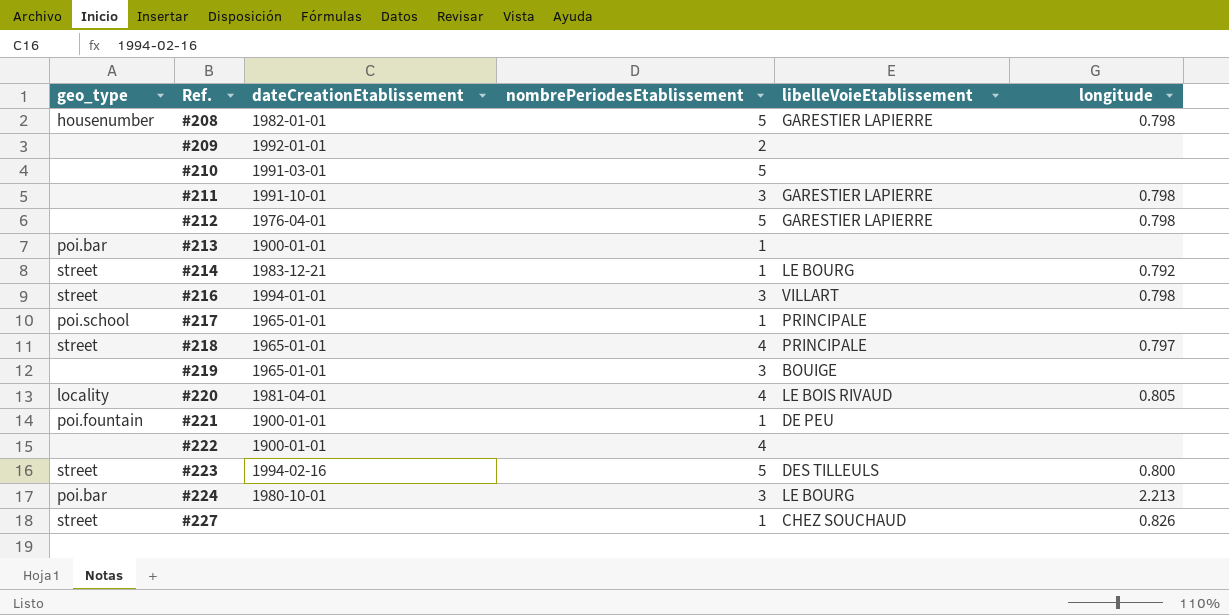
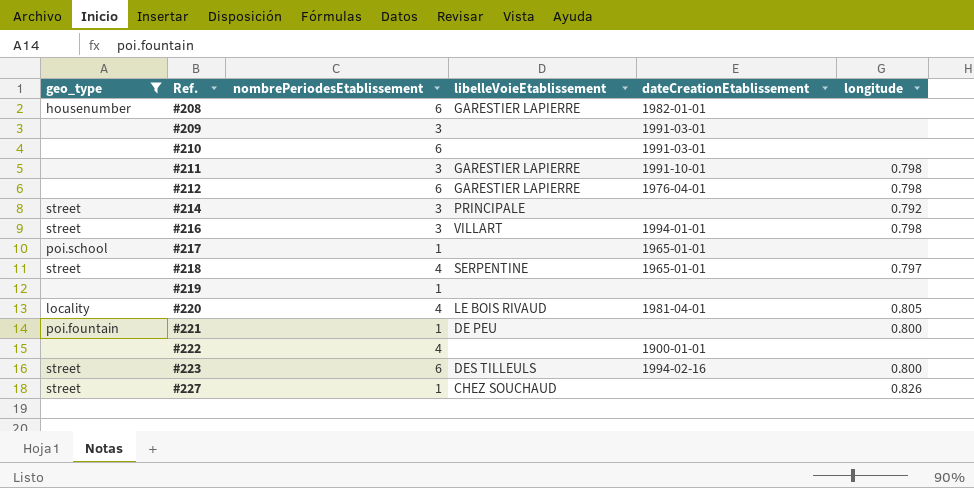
filter: none -> geo_type != poi.bar
column dateCreationEtablissement | position: 3 -> 5
#208 | nombrePeriodesEtablissement: 5 -> 6
#208 | longitude: 0.798 -> none
#209 | nombrePeriodesEtablissement: 2 -> 3
#209 | dateCreationEtablissement: 1992-01-01 -> 1991-03-01
#210 | nombrePeriodesEtablissement: 5 -> 6
#212 | nombrePeriodesEtablissement: 5 -> 6
#214 | nombrePeriodesEtablissement: 1 -> 3
#214 | libelleVoieEtablissement: LE BOURG -> PRINCIPALE
#214 | dateCreationEtablissement: 1983-12-21 -> none
#217 | libelleVoieEtablissement: PRINCIPALE -> none
#218 | libelleVoieEtablissement: PRINCIPALE -> SERPENTINE
#219 | nombrePeriodesEtablissement: 3 -> 1
#219 | libelleVoieEtablissement: BOUIGE -> none
#219 | dateCreationEtablissement: 1965-01-01 -> none
#221 | dateCreationEtablissement: 1900-01-01 -> none
#221 | longitude: none -> 0.800
#223 | nombrePeriodesEtablissement: 5 -> 6

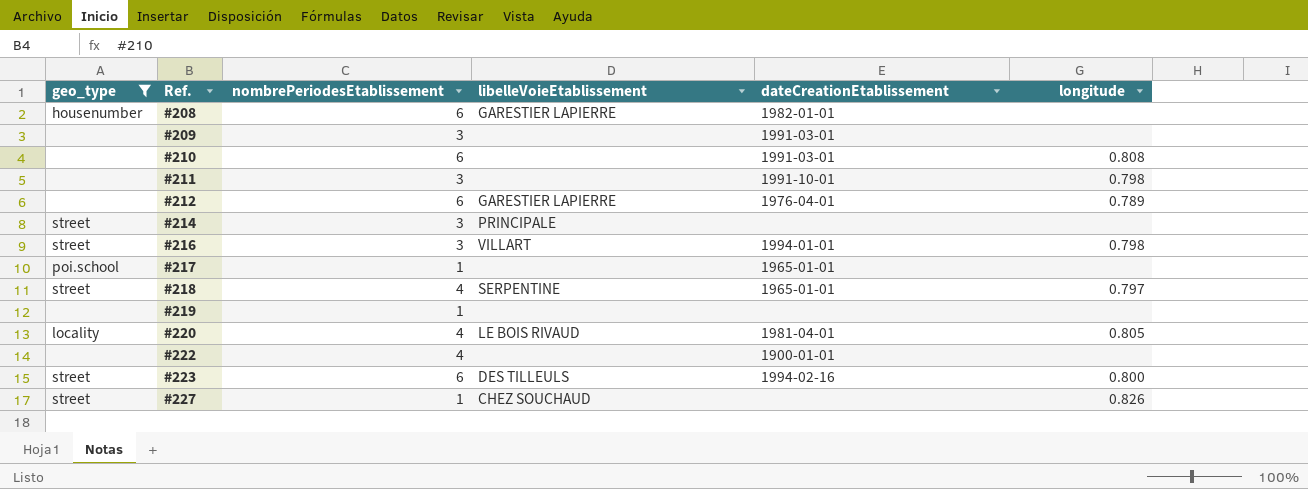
row #221: poi.fountain | 1 | DE PEU | none | 0.800 -> none
#210 | longitude: none -> 0.808
#211 | libelleVoieEtablissement: GARESTIER LAPIERRE -> none
#212 | longitude: 0.798 -> 0.789
#214 | longitude: 0.792 -> none

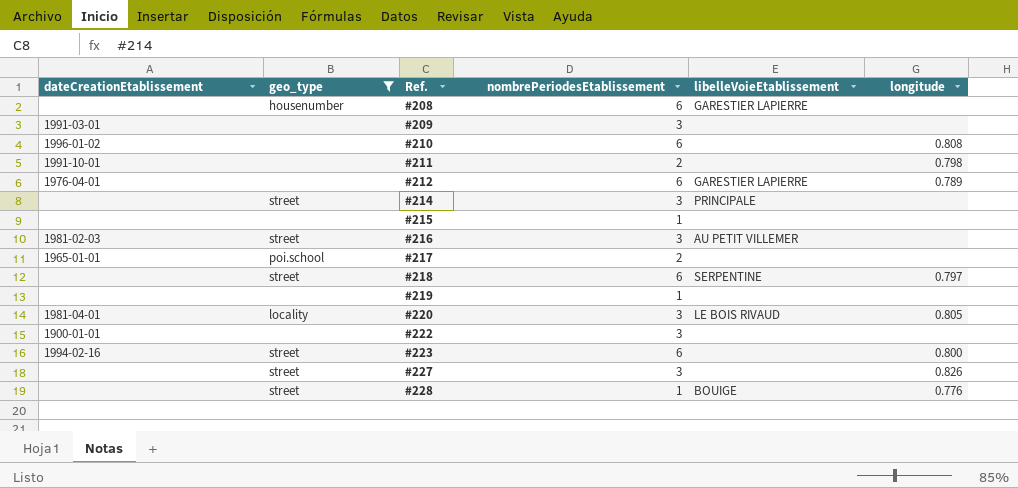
column dateCreationEtablissement | position: 5 -> 1
#208 | dateCreationEtablissement: 1982-01-01 -> none
#210 | dateCreationEtablissement: 1991-03-01 -> 1996-01-02
#211 | nombrePeriodesEtablissement: 3 -> 2
row #215: none -> none | none | 1 | none | none
#216 | dateCreationEtablissement: 1994-01-01 -> 1981-02-03
#216 | libelleVoieEtablissement: VILLART -> AU PETIT VILLEMER
#216 | longitude: 0.798 -> none
#217 | nombrePeriodesEtablissement: 1 -> 2
#218 | dateCreationEtablissement: 1965-01-01 -> none
#218 | nombrePeriodesEtablissement: 4 -> 6
#220 | nombrePeriodesEtablissement: 4 -> 3
#222 | nombrePeriodesEtablissement: 4 -> 3
#223 | libelleVoieEtablissement: DES TILLEULS -> none
#227 | nombrePeriodesEtablissement: 1 -> 3
#227 | libelleVoieEtablissement: CHEZ SOUCHAUD -> none
row #228: none -> none | street | 1 | BOUIGE | 0.776

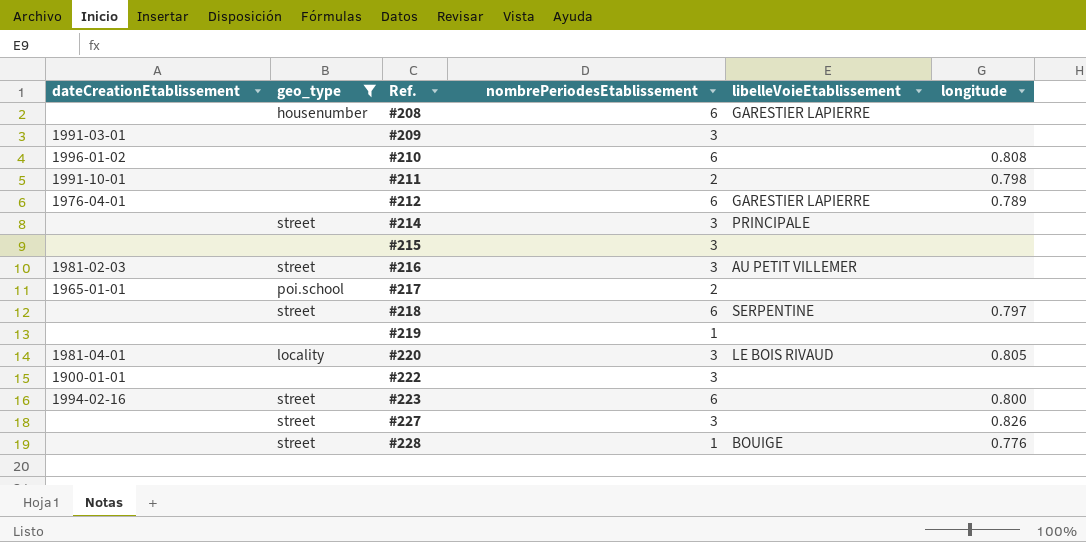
#215 | nombrePeriodesEtablissement: 1 -> 3

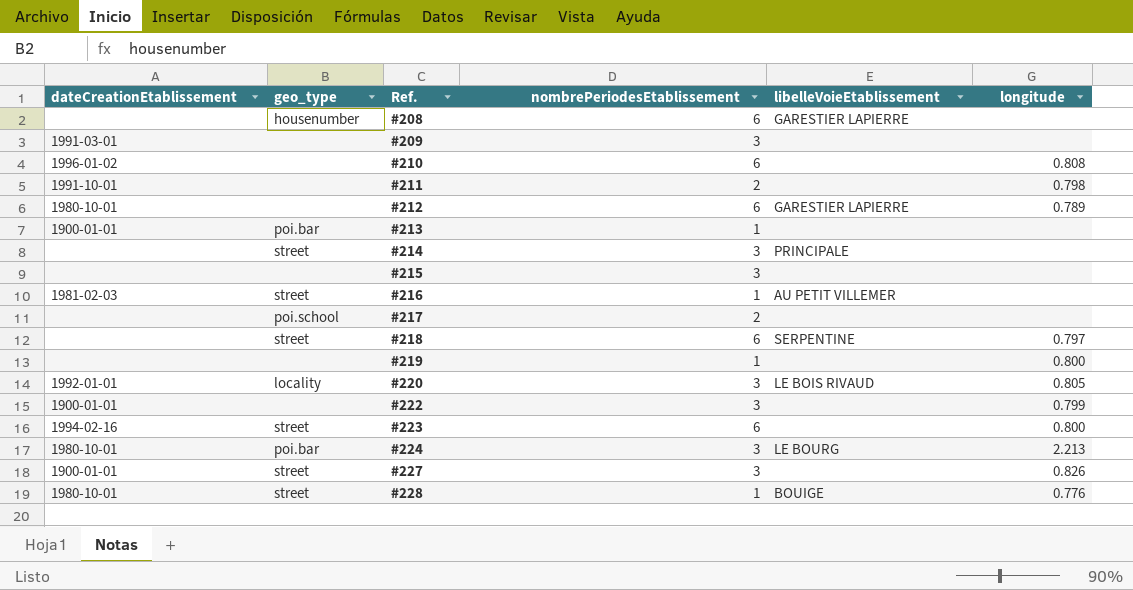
filter: geo_type != poi.bar -> none
#212 | dateCreationEtablissement: 1976-04-01 -> 1980-10-01
#216 | nombrePeriodesEtablissement: 3 -> 1
#217 | dateCreationEtablissement: 1965-01-01 -> none
#219 | longitude: none -> 0.800
#220 | dateCreationEtablissement: 1981-04-01 -> 1992-01-01
#222 | longitude: none -> 0.799
#227 | dateCreationEtablissement: none -> 1900-01-01
#228 | dateCreationEtablissement: none -> 1980-10-01

